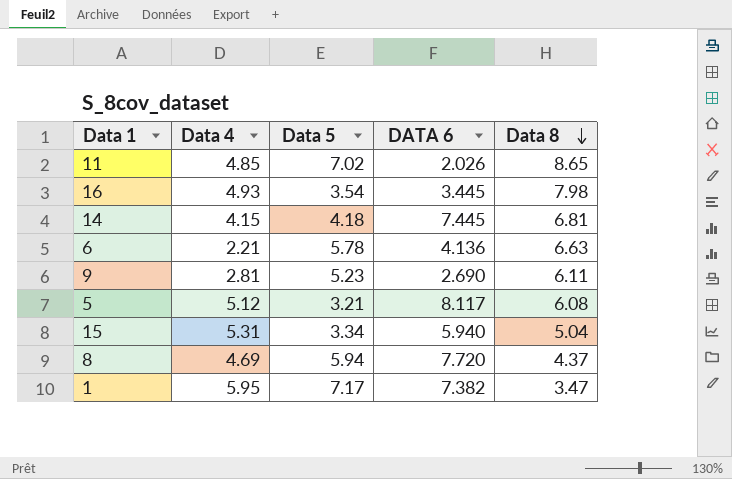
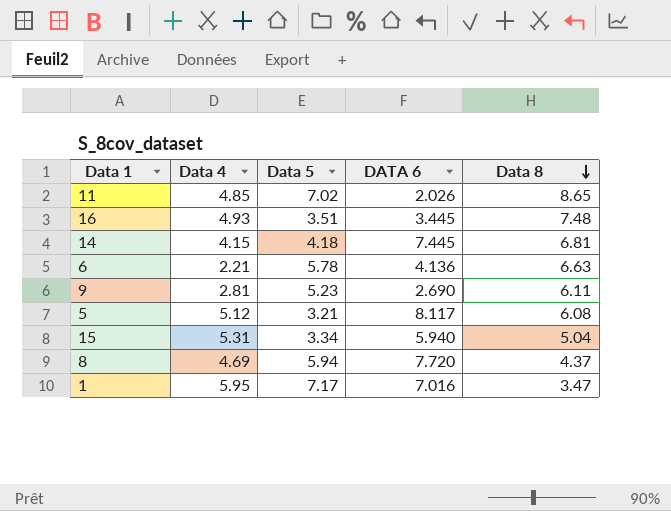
16 | Data 5: 3.54 -> 3.51
16 | Data 8: 7.98 -> 7.48
1 | DATA 6: 7.382 -> 7.016

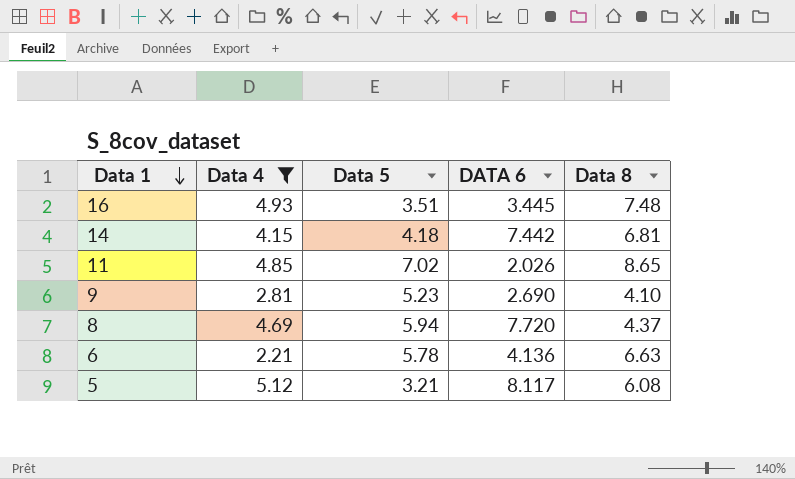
filter: none -> Data 4 <= 5.12
row order: Data 8 descending -> Data 1 descending
14 | DATA 6: 7.445 -> 7.442
9 | Data 8: 6.11 -> 4.10

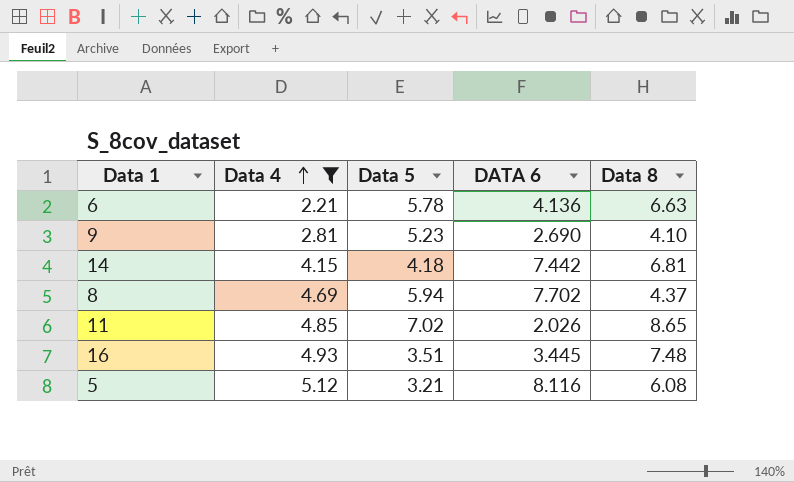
row order: Data 1 descending -> Data 4 ascending
8 | DATA 6: 7.720 -> 7.702
5 | DATA 6: 8.117 -> 8.116

